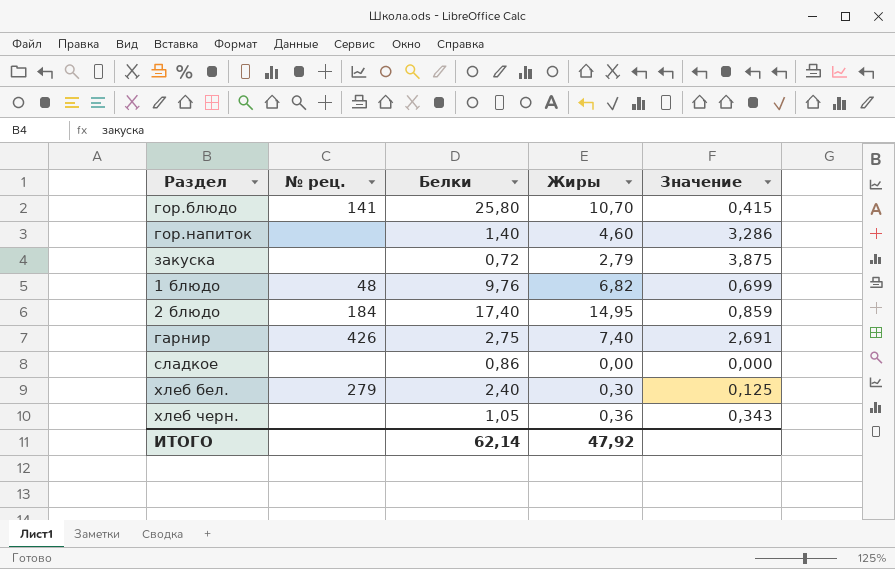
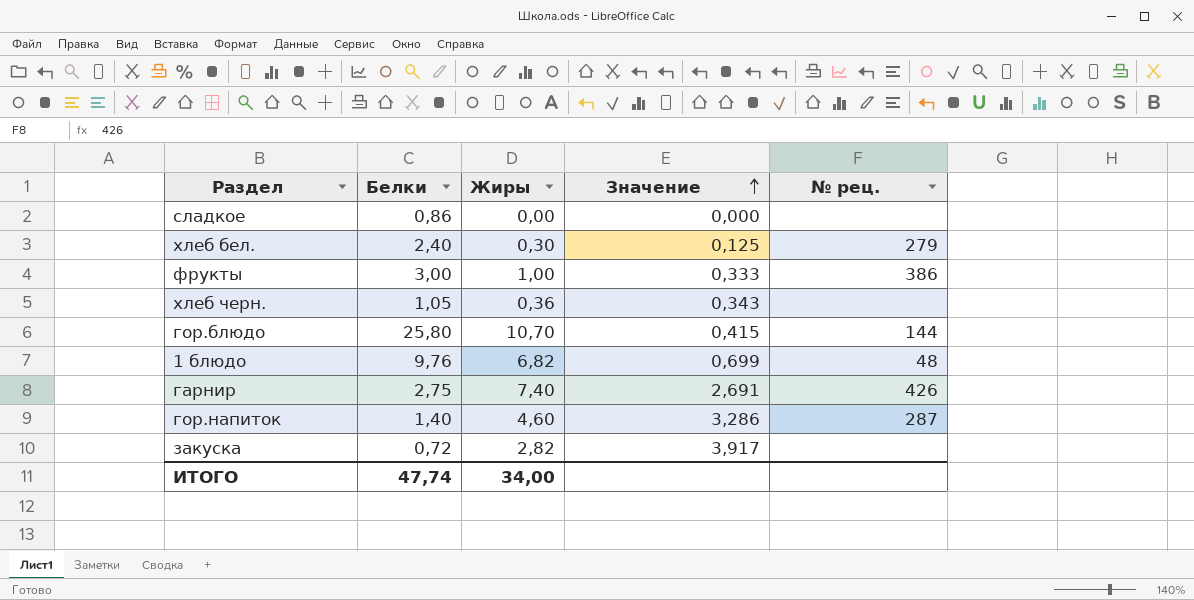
row order: none -> Значение ascending
column № рец. | position: 2 -> 5
row 2 блюдо: 184 | 17,40 | 14,95 | 0,859 -> none
row фрукты: none -> 3,00 | 1,00 | 0,333 | 386
гор.блюдо | № рец.: 141 -> 144
гор.напиток | № рец.: none -> 287
закуска | Жиры: 2,79 -> 2,82
закуска | Значение: 3,875 -> 3,917
ИТОГО | Белки: 62,14 -> 47,74
ИТОГО | Жиры: 47,92 -> 34,00

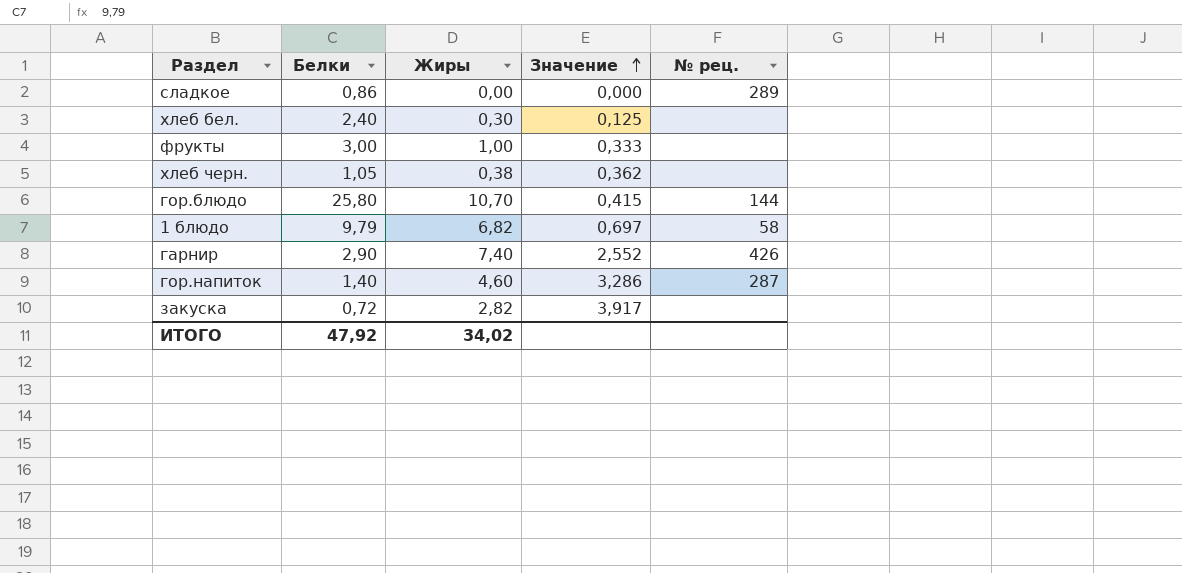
сладкое | № рец.: none -> 289
хлеб бел. | № рец.: 279 -> none
фрукты | № рец.: 386 -> none
хлеб черн. | Жиры: 0,36 -> 0,38
хлеб черн. | Значение: 0,343 -> 0,362
1 блюдо | Белки: 9,76 -> 9,79
1 блюдо | Значение: 0,699 -> 0,697
1 блюдо | № рец.: 48 -> 58
гарнир | Белки: 2,75 -> 2,90
гарнир | Значение: 2,691 -> 2,552
ИТОГО | Белки: 47,74 -> 47,92
ИТОГО | Жиры: 34,00 -> 34,02

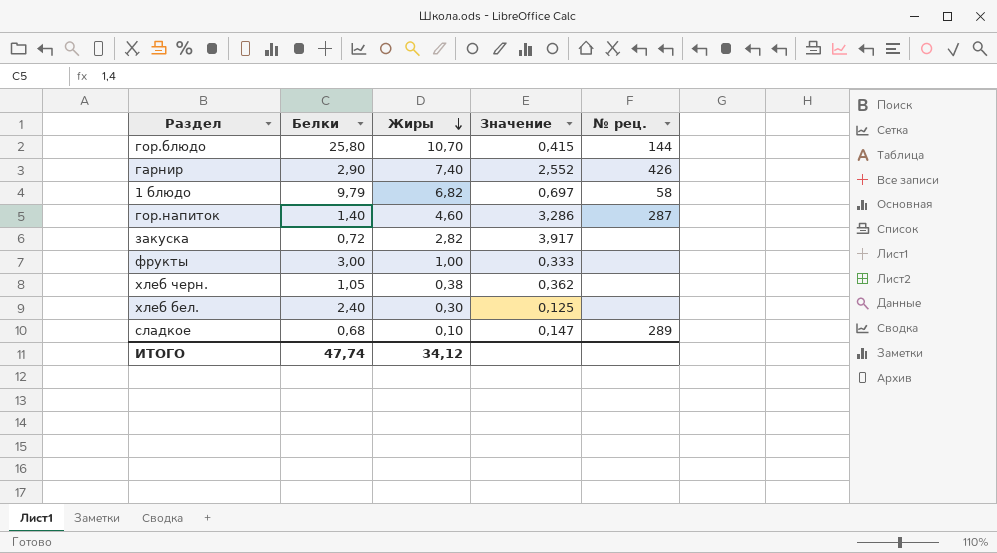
row order: Значение ascending -> Жиры descending
сладкое | Белки: 0,86 -> 0,68
сладкое | Жиры: 0,00 -> 0,10
сладкое | Значение: 0,000 -> 0,147
ИТОГО | Белки: 47,92 -> 47,74
ИТОГО | Жиры: 34,02 -> 34,12

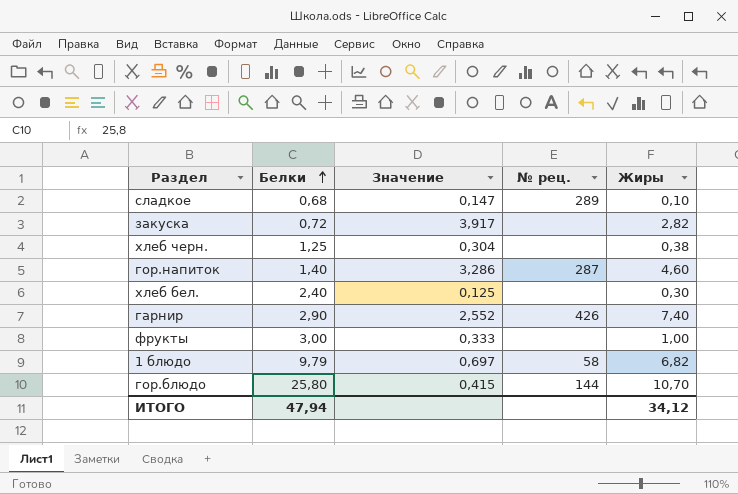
row order: Жиры descending -> Белки ascending
column Жиры | position: 3 -> 5
хлеб черн. | Белки: 1,05 -> 1,25
хлеб черн. | Значение: 0,362 -> 0,304
ИТОГО | Белки: 47,74 -> 47,94

